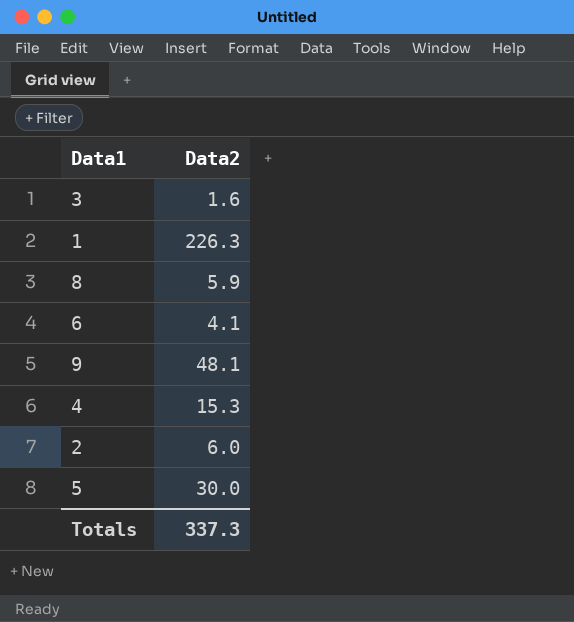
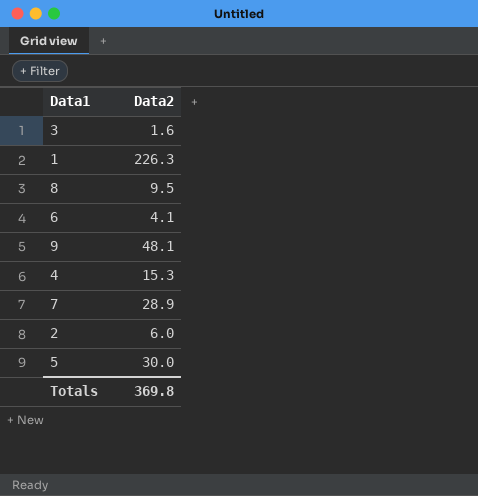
8 | Data2: 5.9 -> 9.5
row 7: none -> 28.9
Totals | Data2: 337.3 -> 369.8

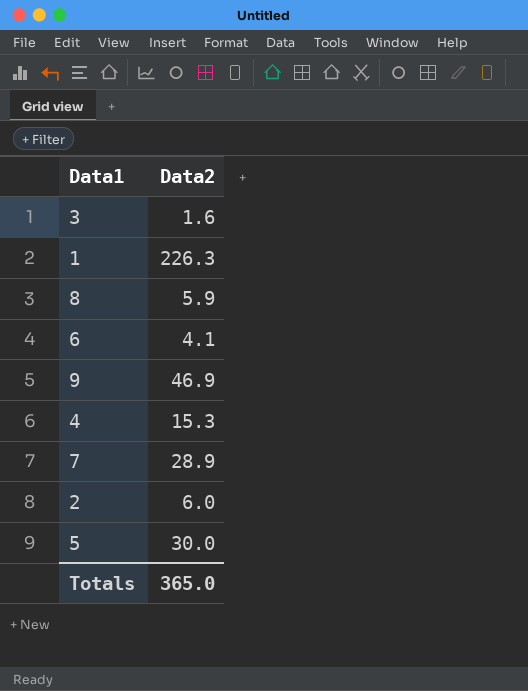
8 | Data2: 9.5 -> 5.9
9 | Data2: 48.1 -> 46.9
Totals | Data2: 369.8 -> 365.0

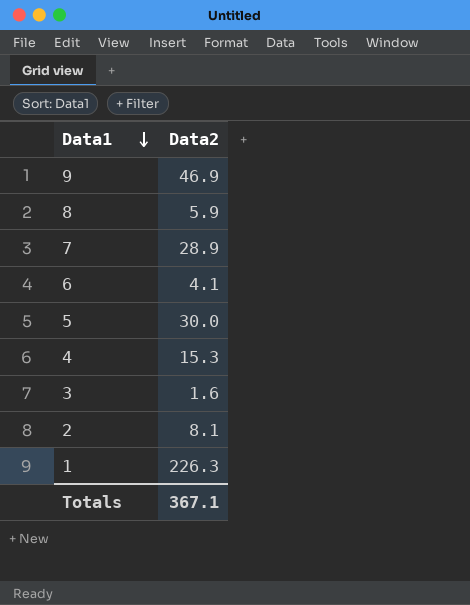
row order: none -> Data1 descending
2 | Data2: 6.0 -> 8.1
Totals | Data2: 365.0 -> 367.1

